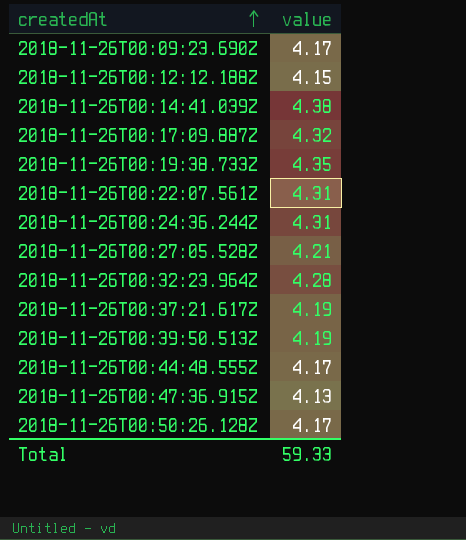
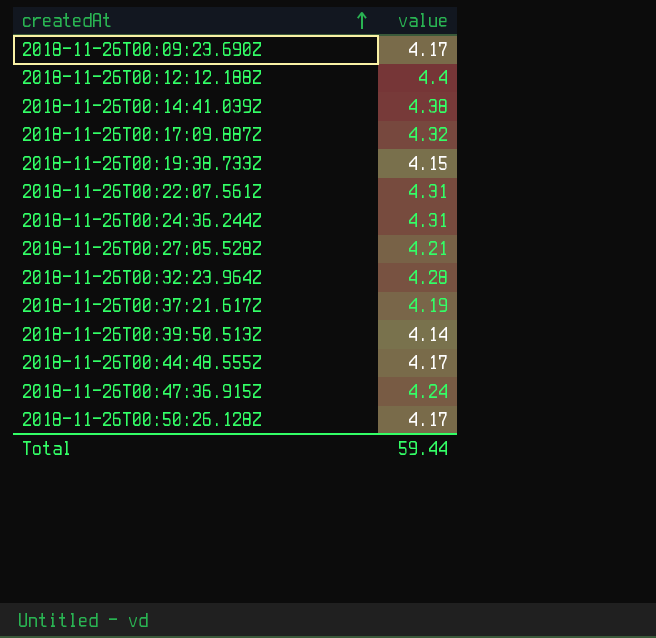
2018-11-26T00:12:12.188Z | value: 4.15 -> 4.4
2018-11-26T00:19:38.733Z | value: 4.35 -> 4.15
2018-11-26T00:39:50.513Z | value: 4.19 -> 4.14
2018-11-26T00:47:36.915Z | value: 4.13 -> 4.24
Total | value: 59.33 -> 59.44

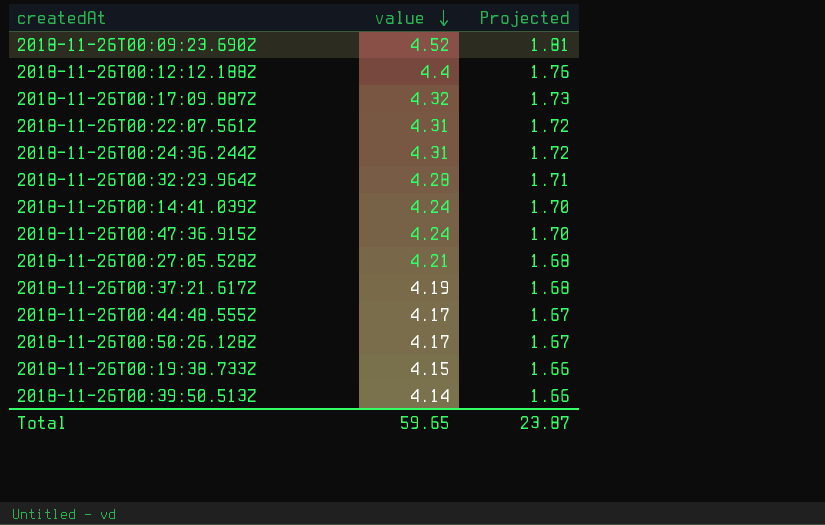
row order: createdAt ascending -> value descending
column Projected | formula: none -> [value] * 0.4
2018-11-26T00:09:23.690Z | value: 4.17 -> 4.52
2018-11-26T00:14:41.039Z | value: 4.38 -> 4.24
Total | value: 59.44 -> 59.65

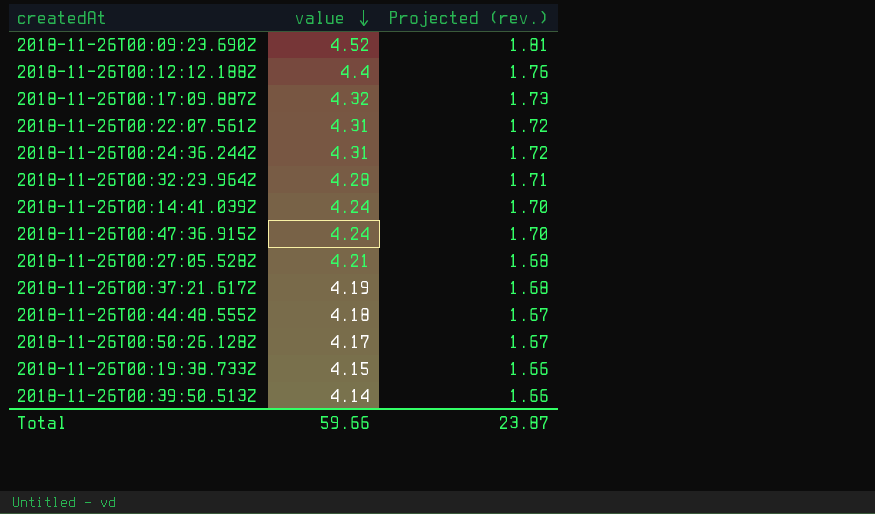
column name: Projected -> Projected (rev.)
2018-11-26T00:44:48.555Z | value: 4.17 -> 4.18
Total | value: 59.65 -> 59.66

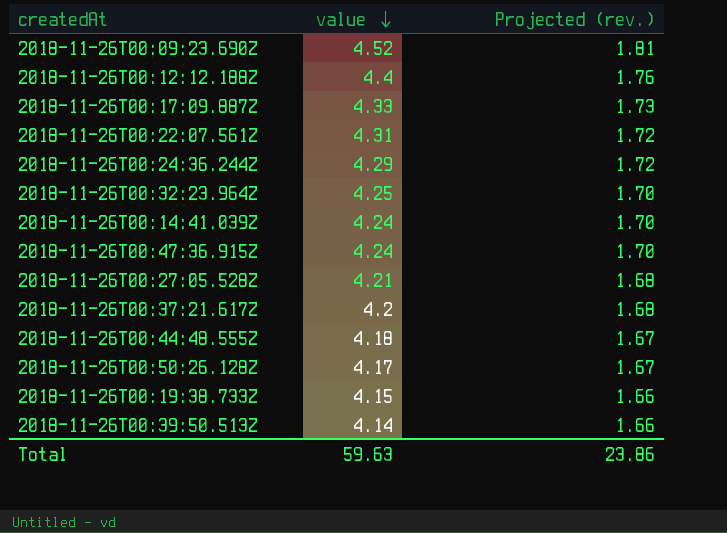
2018-11-26T00:17:09.887Z | value: 4.32 -> 4.33
2018-11-26T00:24:36.244Z | value: 4.31 -> 4.29
2018-11-26T00:32:23.964Z | value: 4.28 -> 4.25
2018-11-26T00:32:23.964Z | Projected (rev.): 1.71 -> 1.70
2018-11-26T00:37:21.617Z | value: 4.19 -> 4.2
Total | value: 59.66 -> 59.63
Total | Projected (rev.): 23.87 -> 23.86

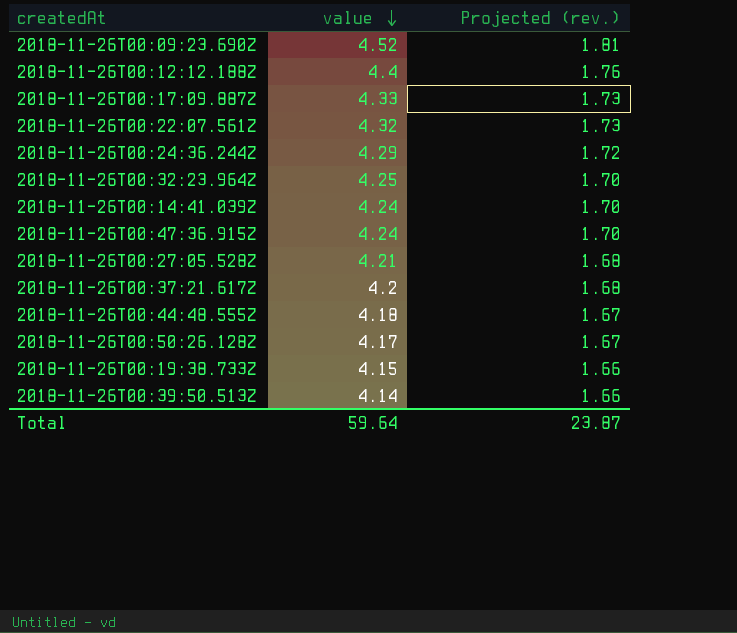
2018-11-26T00:22:07.561Z | value: 4.31 -> 4.32
2018-11-26T00:22:07.561Z | Projected (rev.): 1.72 -> 1.73
Total | value: 59.63 -> 59.64
Total | Projected (rev.): 23.86 -> 23.87

